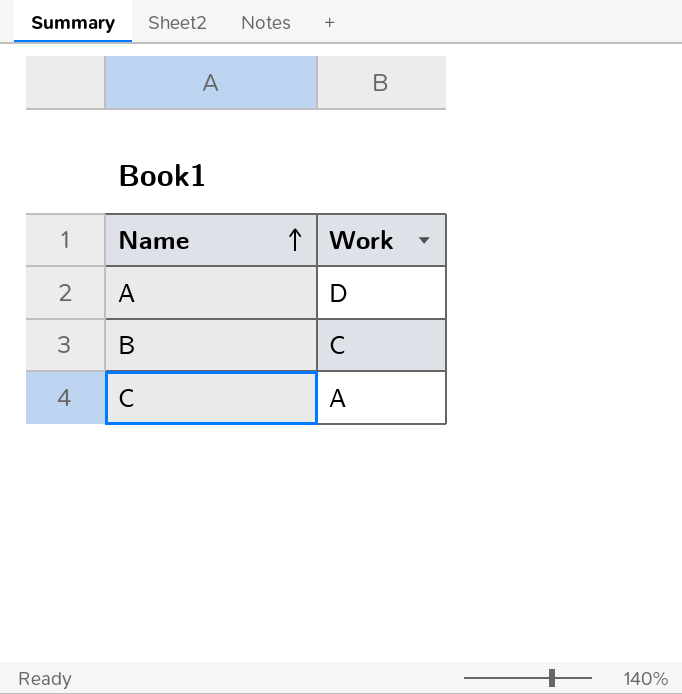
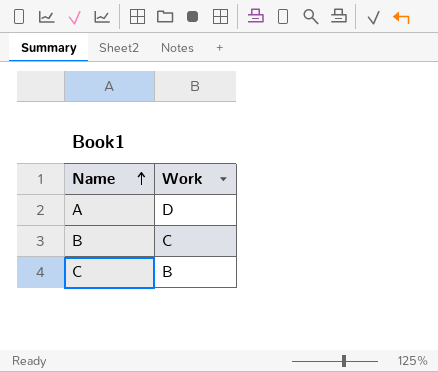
C | Work: A -> B

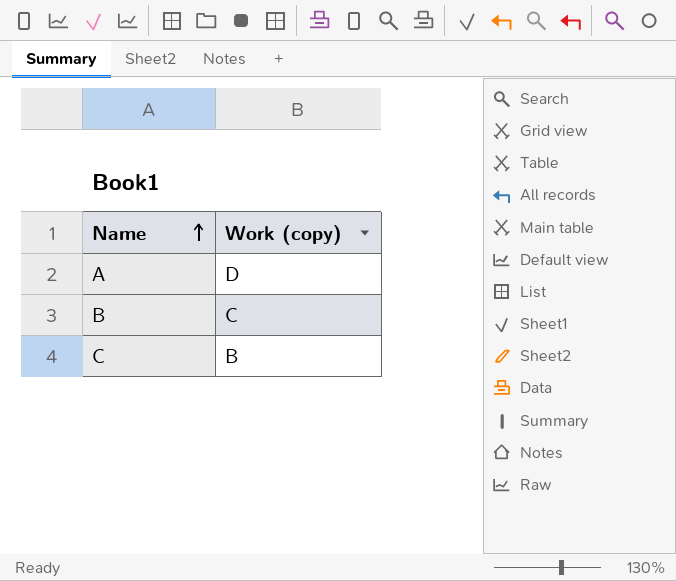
column name: Work -> Work (copy)

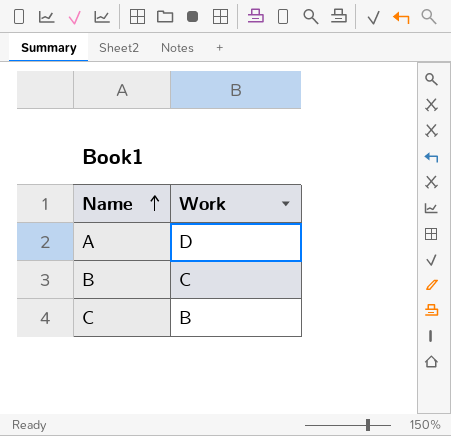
column name: Work (copy) -> Work

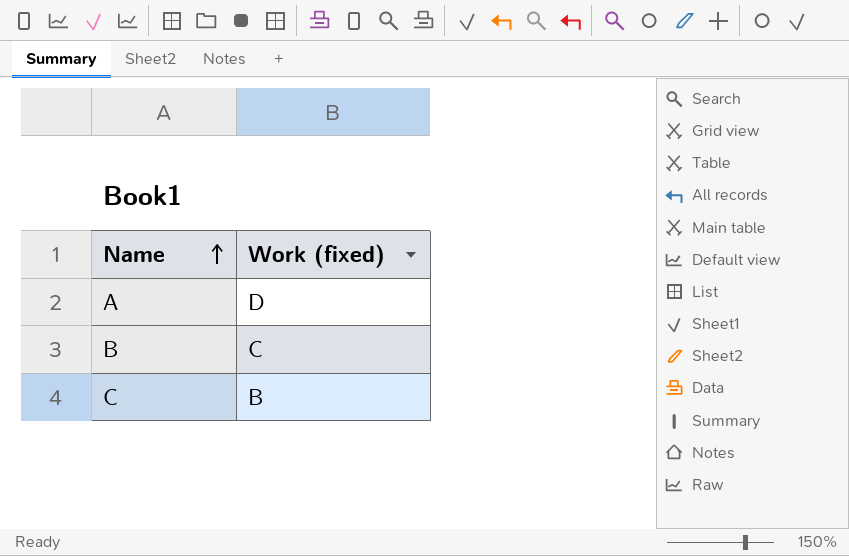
column name: Work -> Work (fixed)

